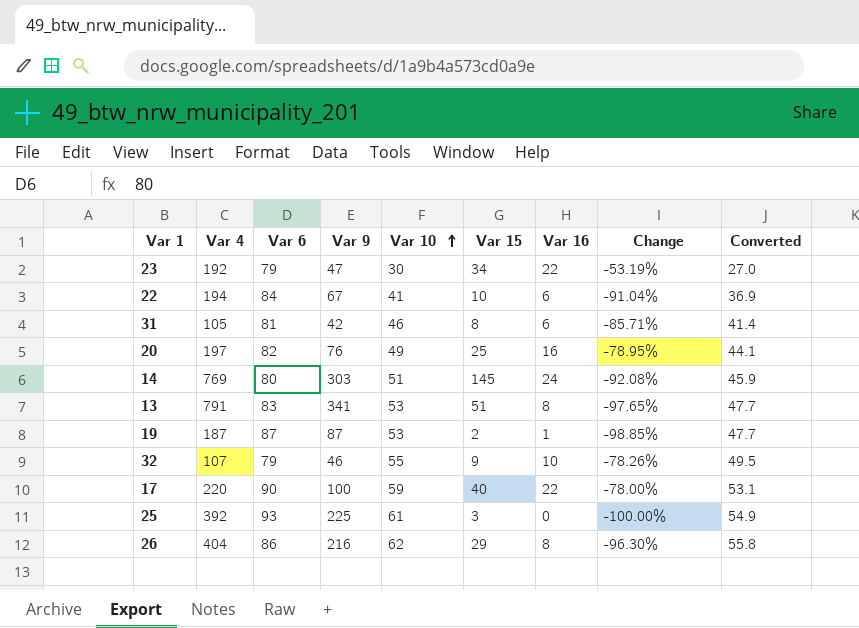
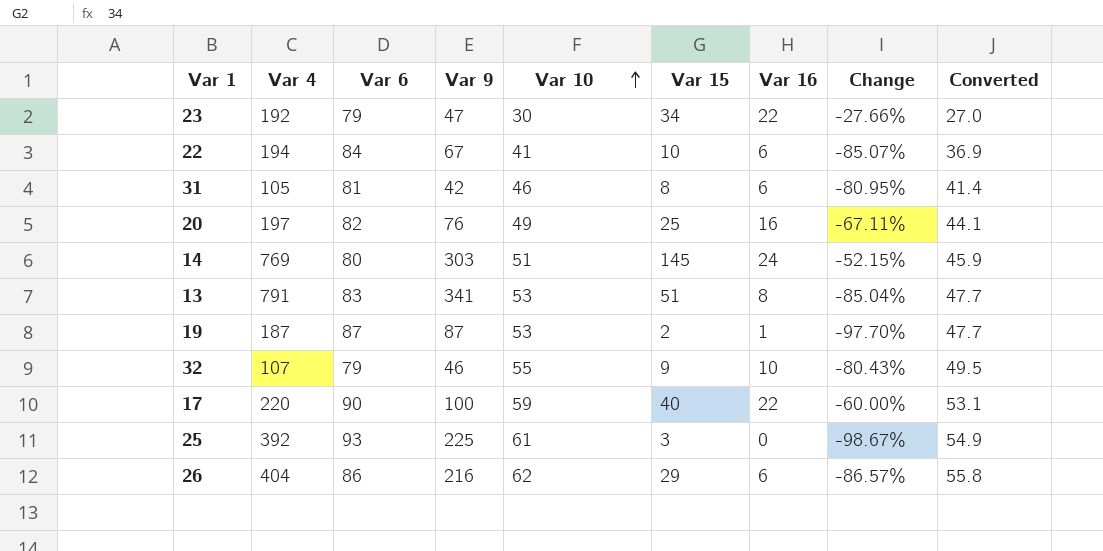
column Change | formula: ([Var 16] - [Var 9]) / [Var 9] -> ([Var 15] - [Var 9]) / [Var 9]
26 | Var 16: 8 -> 6

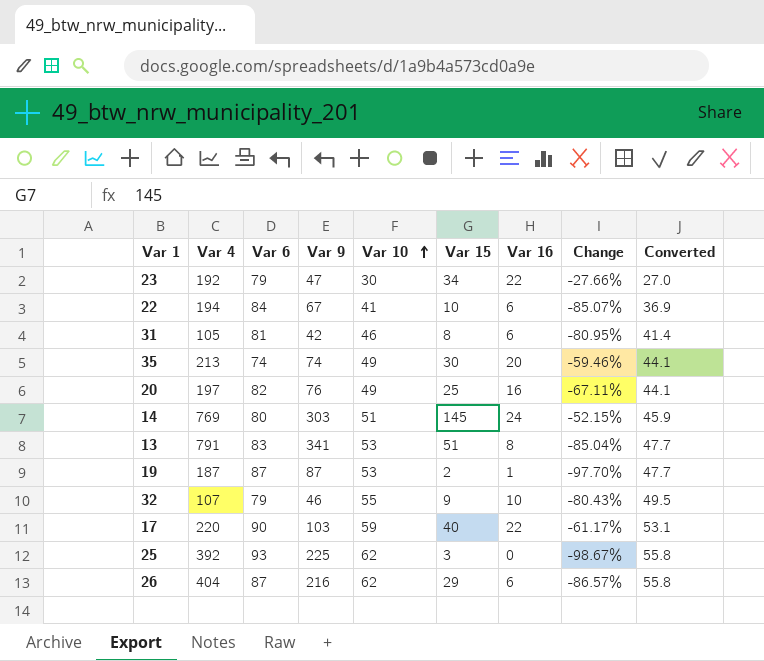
row 35: none -> 213 | 74 | 74 | 49 | 30 | 20 | -59.46% | 44.1
17 | Var 9: 100 -> 103
17 | Change: -60.00% -> -61.17%
25 | Var 10: 61 -> 62
25 | Converted: 54.9 -> 55.8
26 | Var 6: 86 -> 87

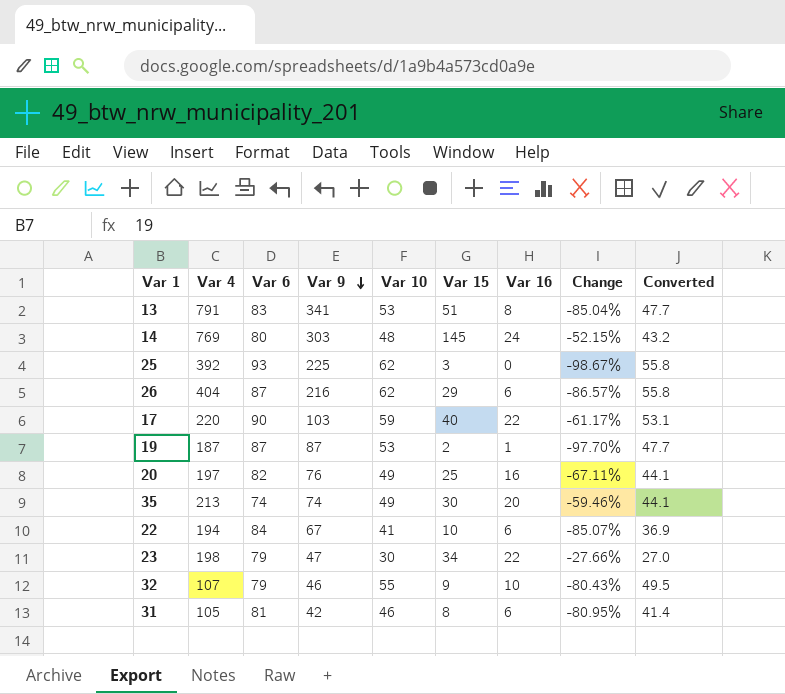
row order: Var 10 ascending -> Var 9 descending
14 | Var 10: 51 -> 48
14 | Converted: 45.9 -> 43.2
23 | Var 4: 192 -> 198

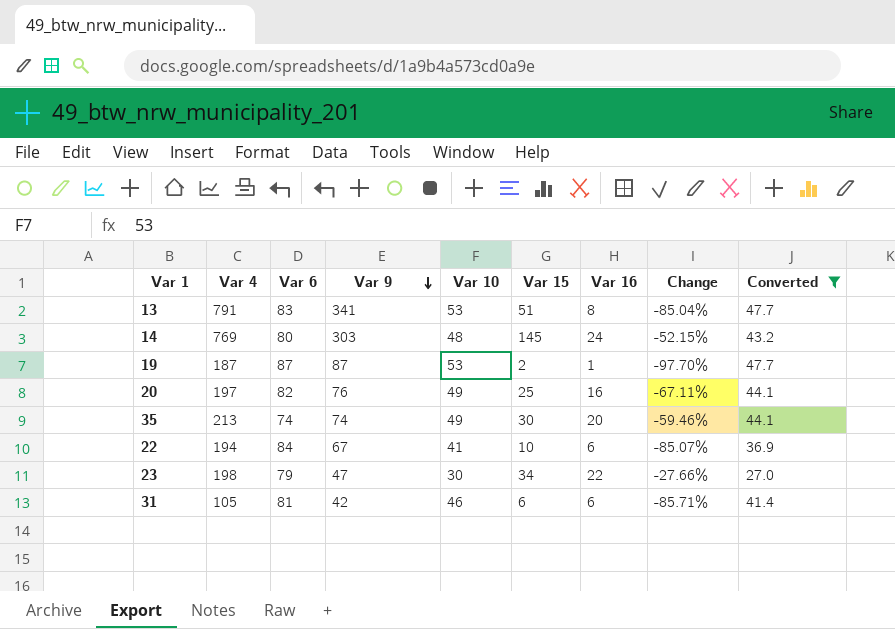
filter: none -> Converted <= 47.7
31 | Var 15: 8 -> 6
31 | Change: -80.95% -> -85.71%

